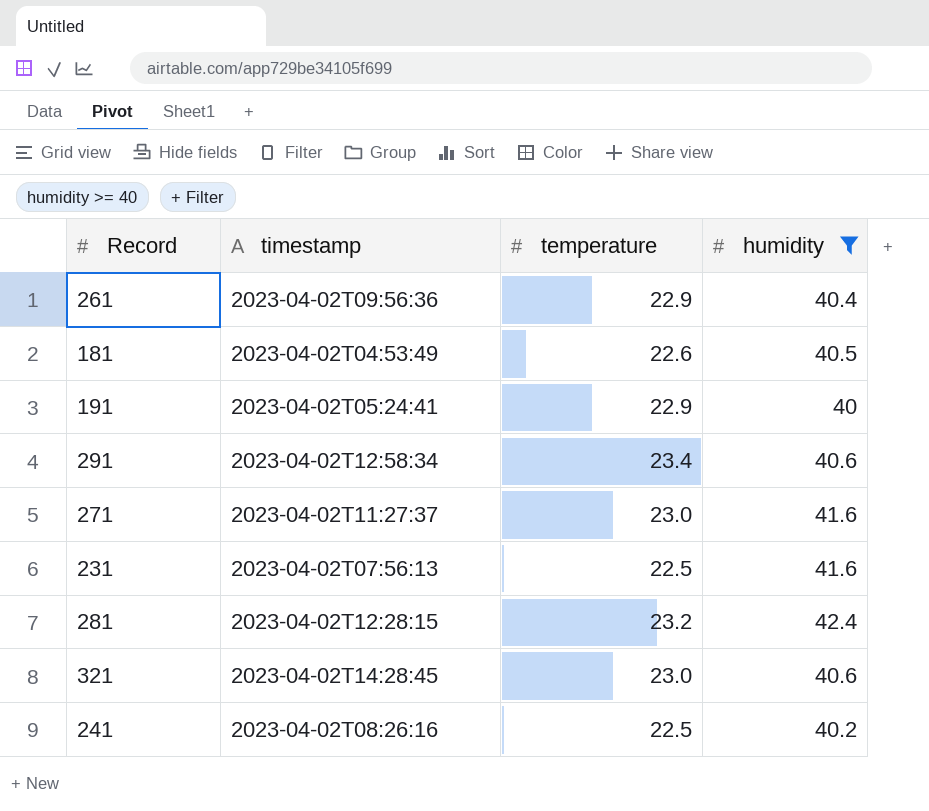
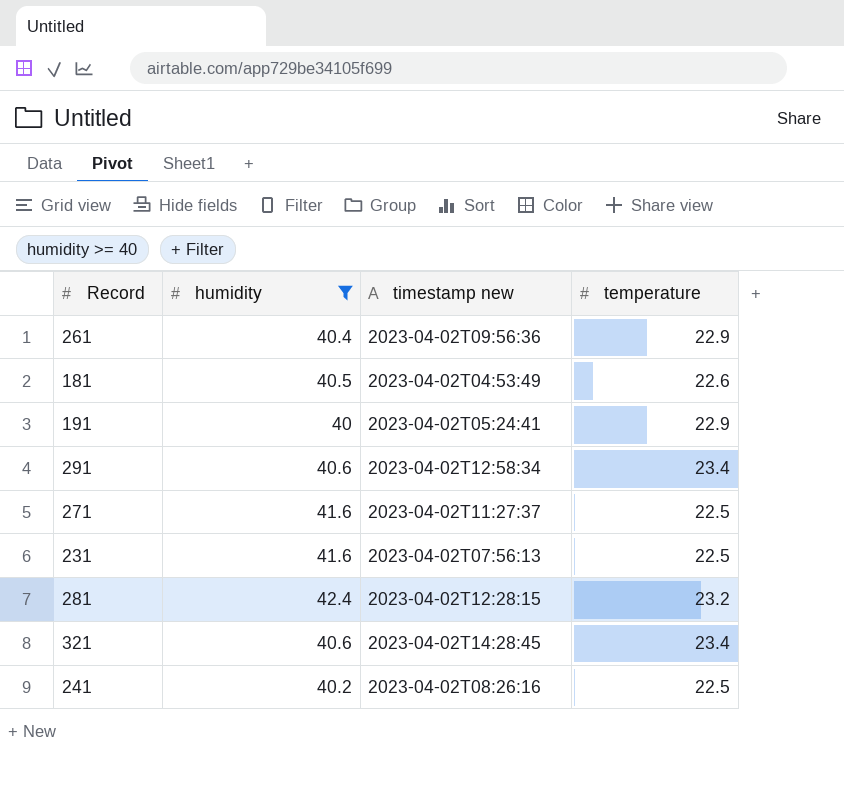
column humidity | position: 4 -> 2
column name: timestamp -> timestamp new
271 | temperature: 23.0 -> 22.5
321 | temperature: 23.0 -> 23.4

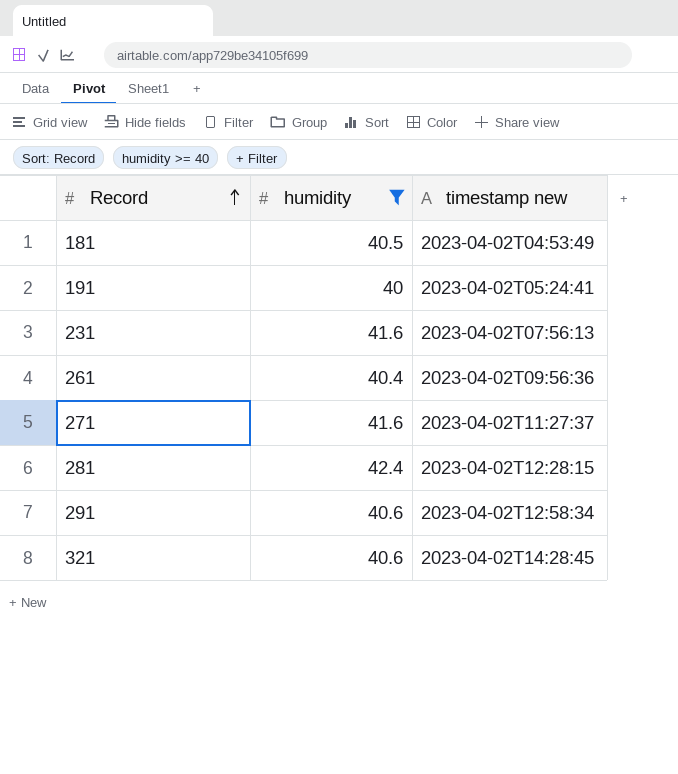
row order: none -> Record ascending
column temperature | position: 4 -> none
row 241: 40.2 | 2023-04-02T08:26:16 | 22.5 -> none

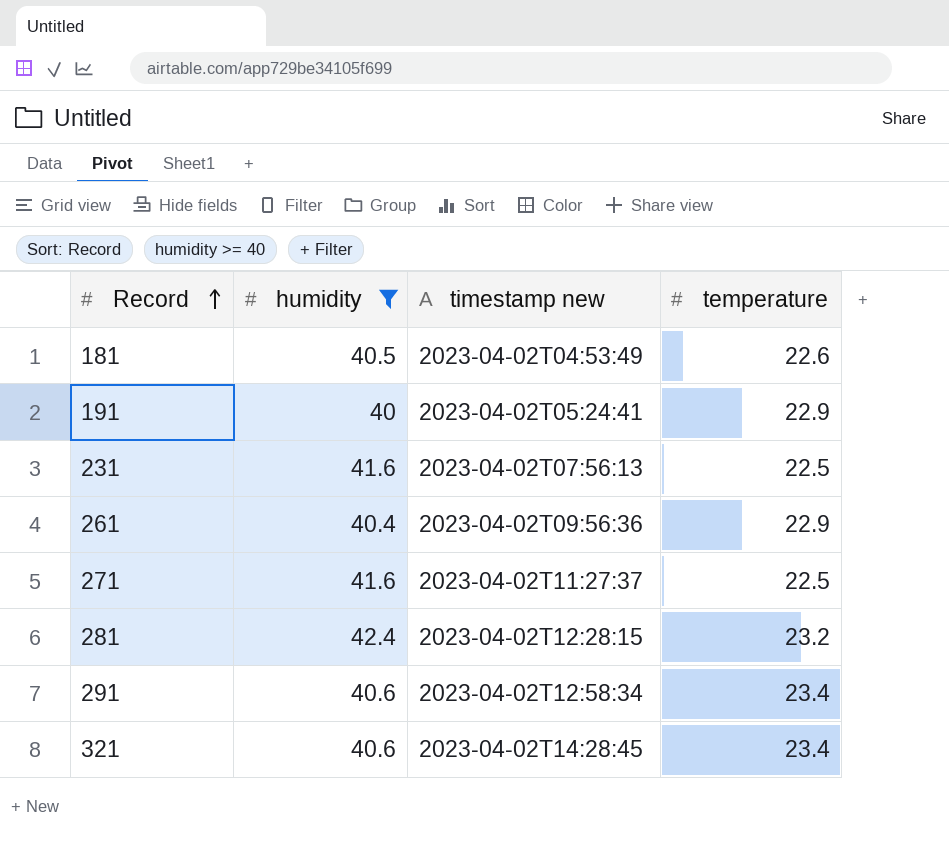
column temperature | position: none -> 4

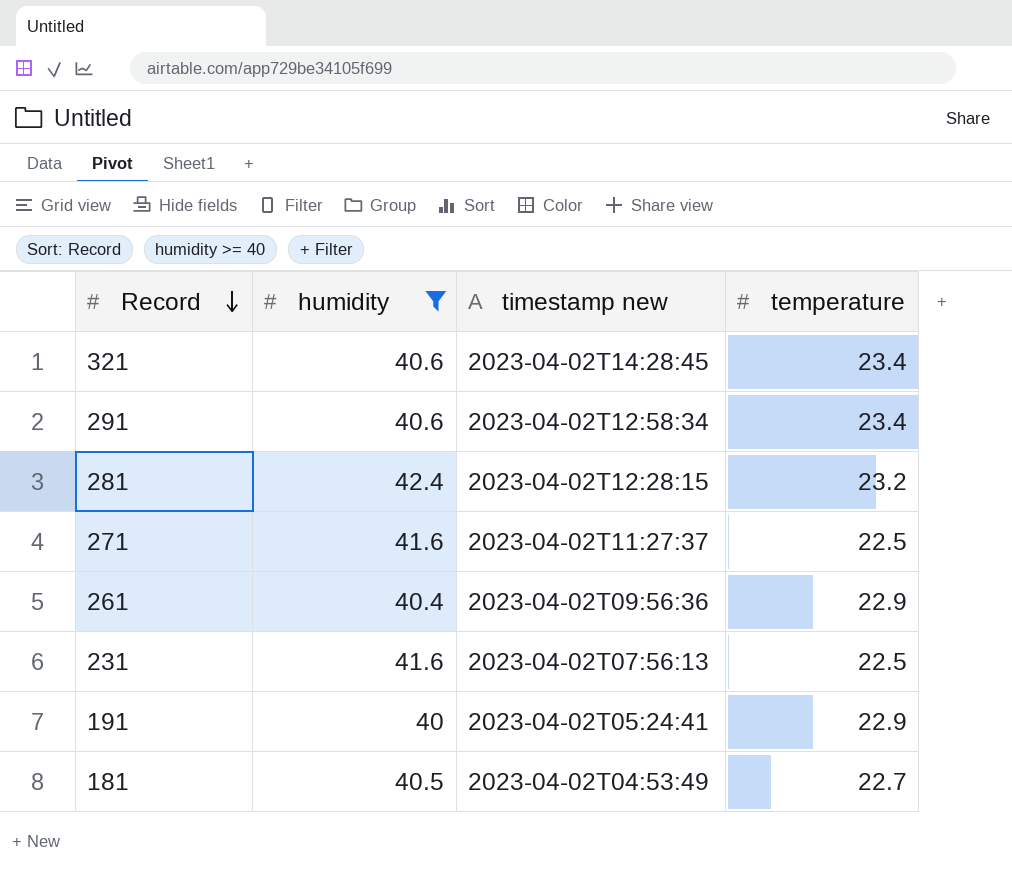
row order: Record ascending -> Record descending
181 | temperature: 22.6 -> 22.7

